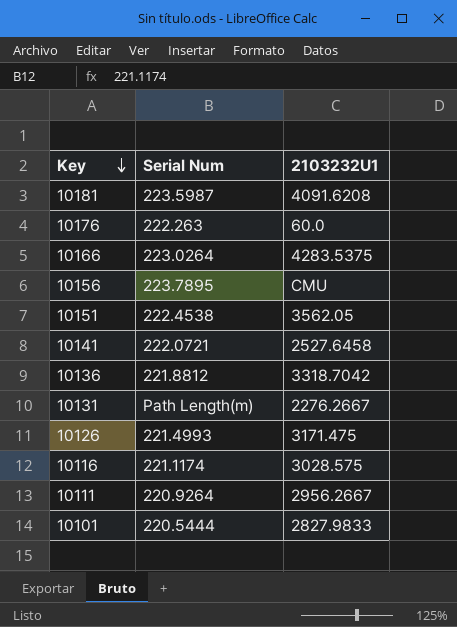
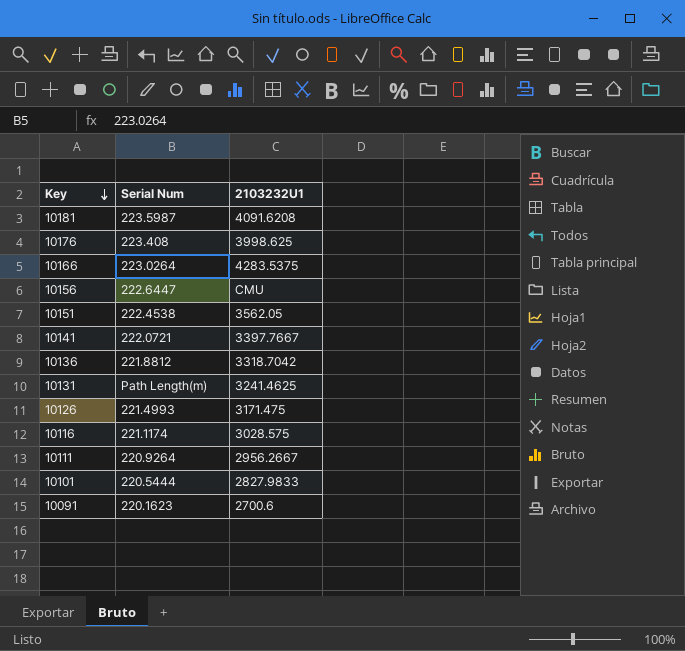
10176 | Serial Num: 222.263 -> 223.408
10176 | 2103232U1: 60.0 -> 3998.625
10156 | Serial Num: 223.7895 -> 222.6447
10141 | 2103232U1: 2527.6458 -> 3397.7667
10131 | 2103232U1: 2276.2667 -> 3241.4625
row 10091: none -> 220.1623 | 2700.6

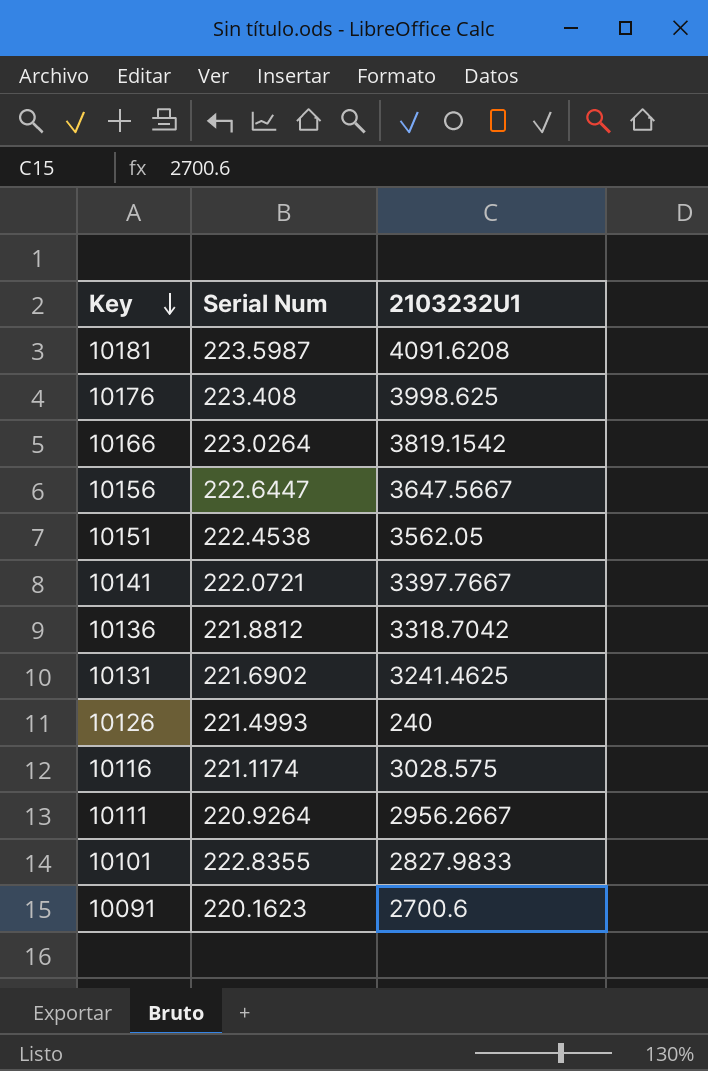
10166 | 2103232U1: 4283.5375 -> 3819.1542
10156 | 2103232U1: CMU -> 3647.5667
10131 | Serial Num: Path Length(m) -> 221.6902
10126 | 2103232U1: 3171.475 -> 240
10101 | Serial Num: 220.5444 -> 222.8355

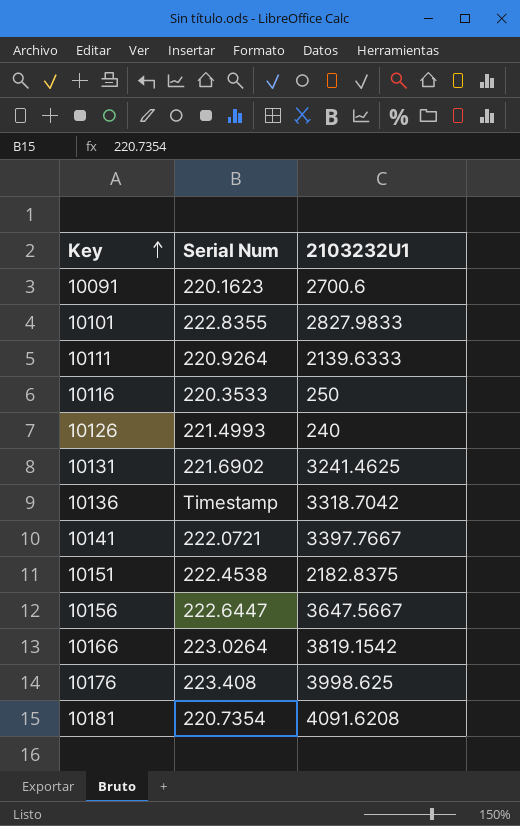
row order: Key descending -> Key ascending
10111 | 2103232U1: 2956.2667 -> 2139.6333
10116 | Serial Num: 221.1174 -> 220.3533
10116 | 2103232U1: 3028.575 -> 250
10136 | Serial Num: 221.8812 -> Timestamp
10151 | 2103232U1: 3562.05 -> 2182.8375
10181 | Serial Num: 223.5987 -> 220.7354

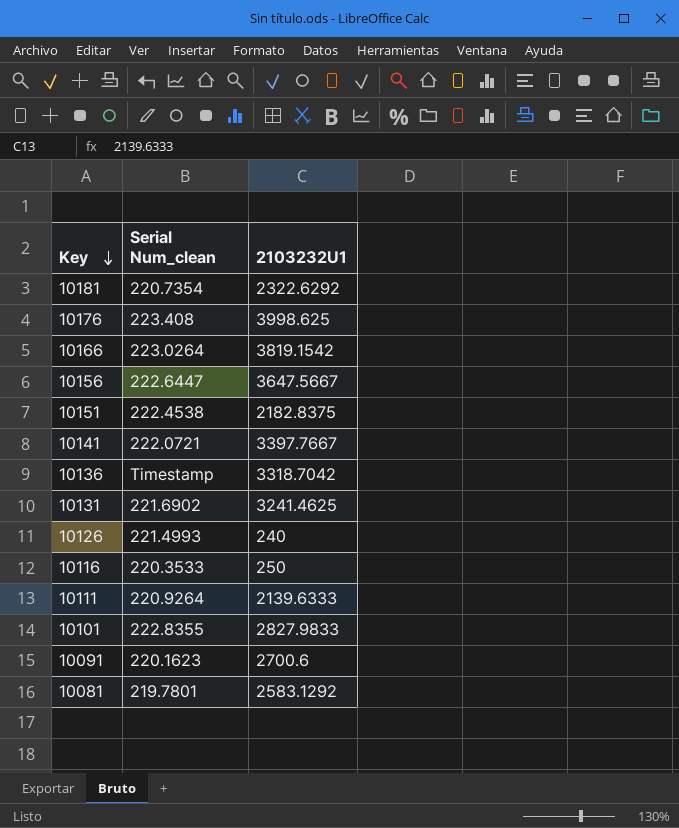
row order: Key ascending -> Key descending
column name: Serial Num -> Serial Num_clean
10181 | 2103232U1: 4091.6208 -> 2322.6292
row 10081: none -> 219.7801 | 2583.1292

